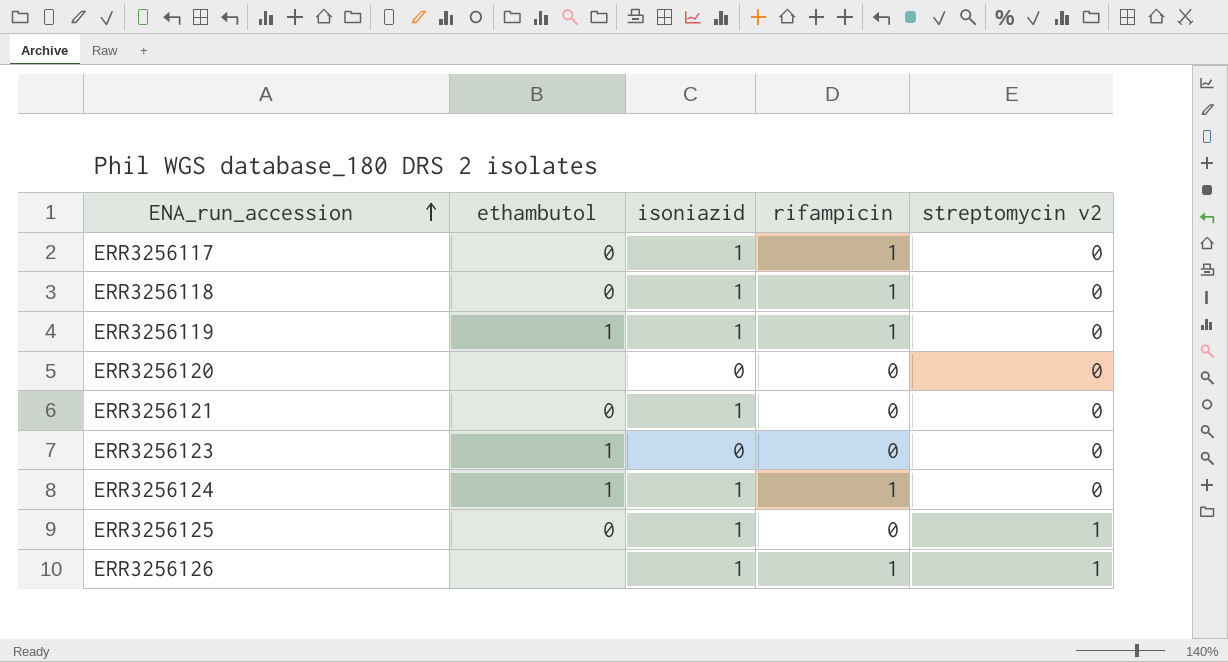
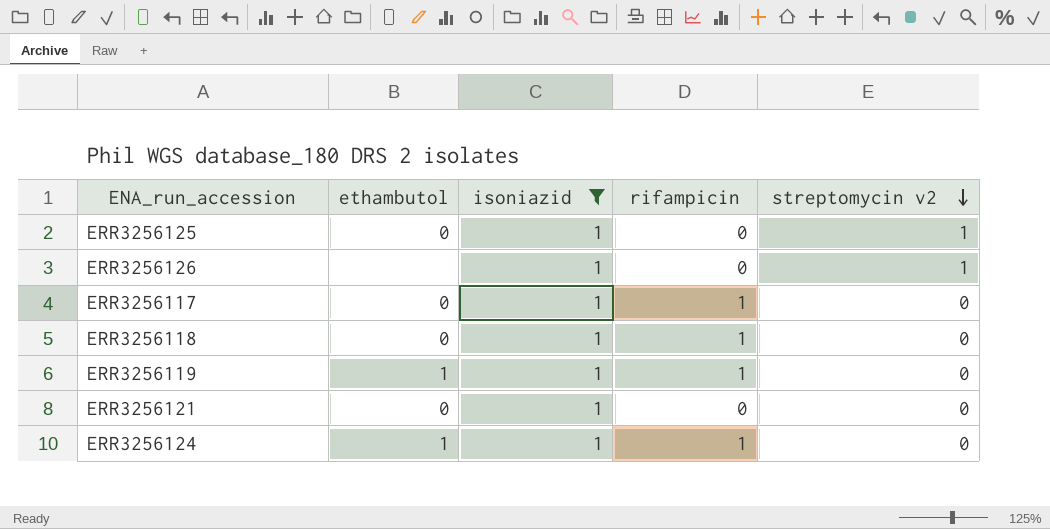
filter: none -> isoniazid = 1
row order: ENA_run_accession ascending -> streptomycin v2 descending
ERR3256126 | rifampicin: 1 -> 0

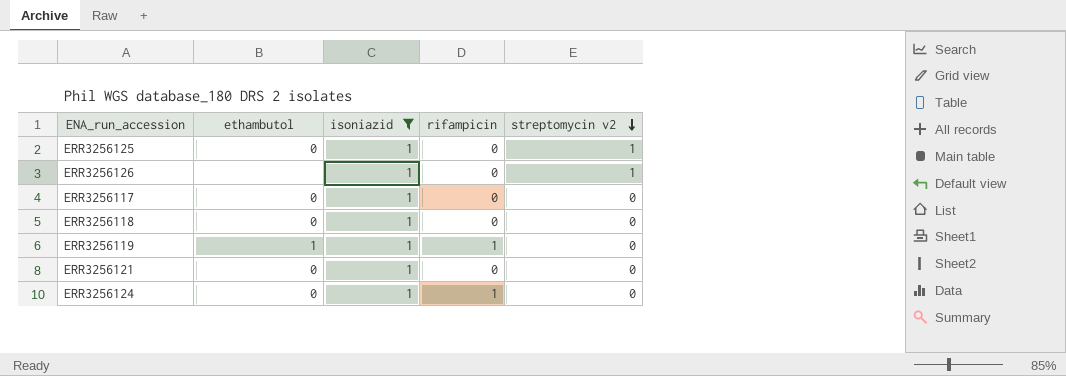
ERR3256117 | rifampicin: 1 -> 0
ERR3256118 | rifampicin: 1 -> 0
ERR3256124 | ethambutol: 1 -> 0

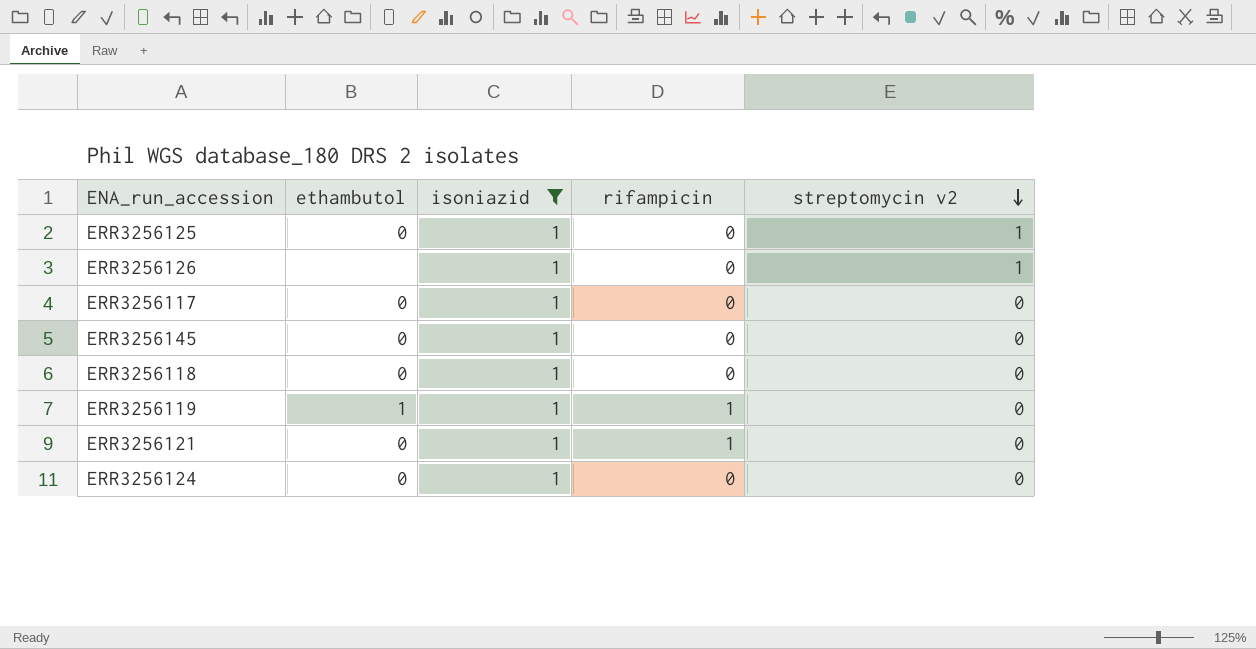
row ERR3256145: none -> 0 | 1 | 0 | 0
ERR3256121 | rifampicin: 0 -> 1
ERR3256124 | rifampicin: 1 -> 0

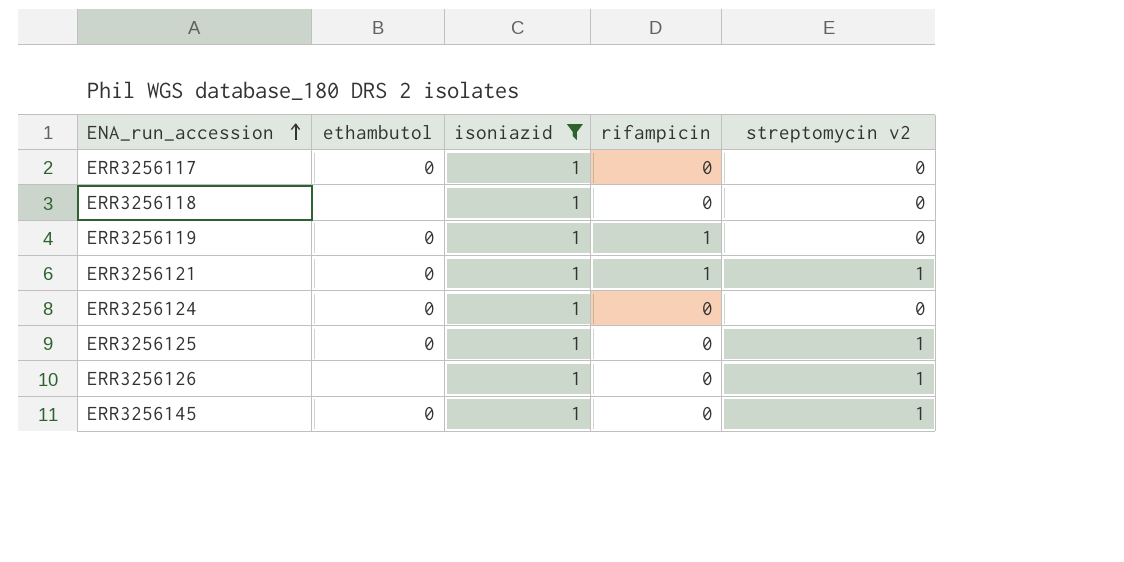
row order: streptomycin v2 descending -> ENA_run_accession ascending
ERR3256118 | ethambutol: 0 -> none
ERR3256119 | ethambutol: 1 -> 0
ERR3256121 | streptomycin v2: 0 -> 1
ERR3256145 | streptomycin v2: 0 -> 1

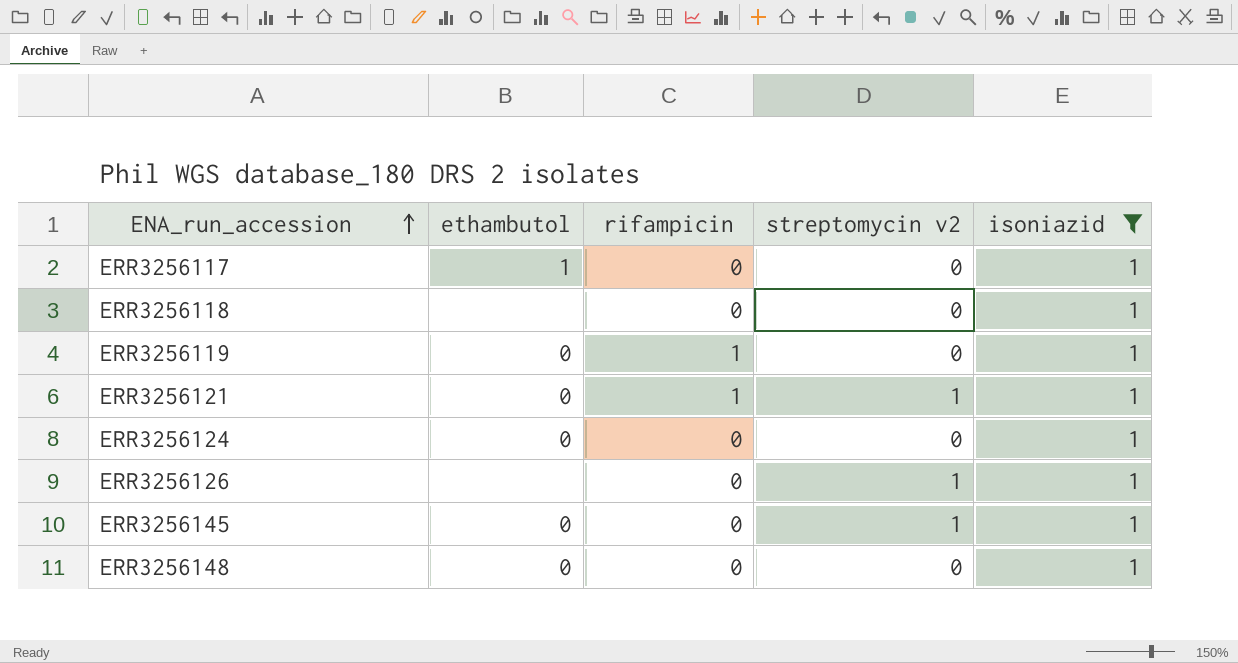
column isoniazid | position: 3 -> 5
row ERR3256125: 0 | 1 | 0 | 1 -> none
ERR3256117 | ethambutol: 0 -> 1
row ERR3256148: none -> 0 | 0 | 0 | 1

